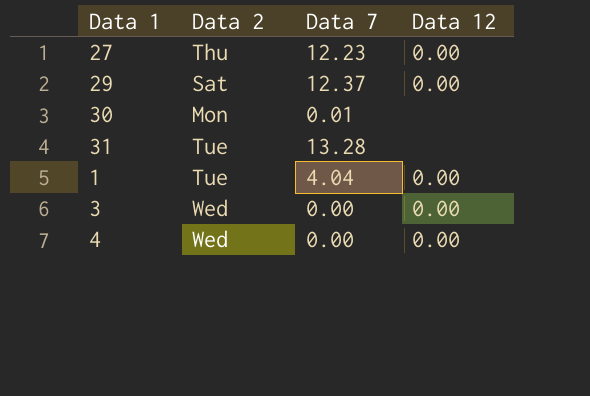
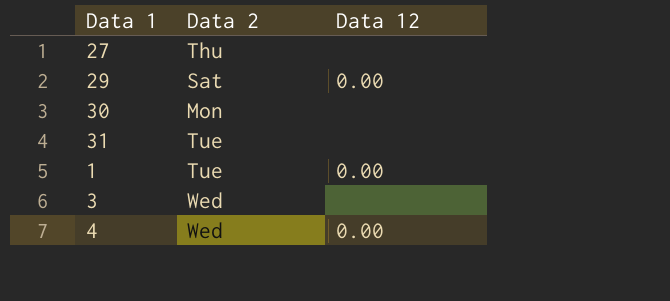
column Data 7 | position: 3 -> none
27 | Data 12: 0.00 -> none
3 | Data 12: 0.00 -> none

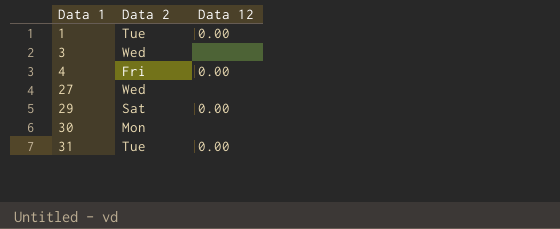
row order: none -> Data 1 ascending
4 | Data 2: Wed -> Fri
27 | Data 2: Thu -> Wed
31 | Data 12: none -> 0.00

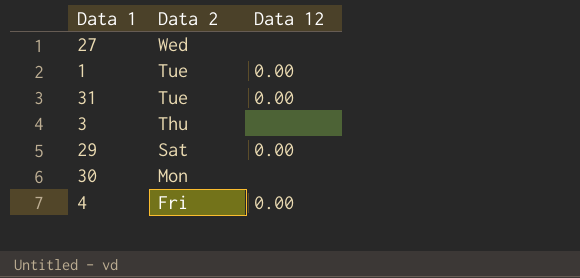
row order: Data 1 ascending -> Data 2 descending
3 | Data 2: Wed -> Thu

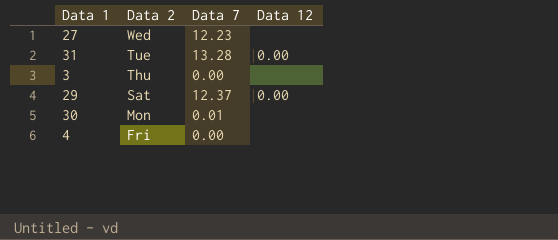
column Data 7 | position: none -> 3
row 1: Tue | 0.00 -> none
4 | Data 12: 0.00 -> none

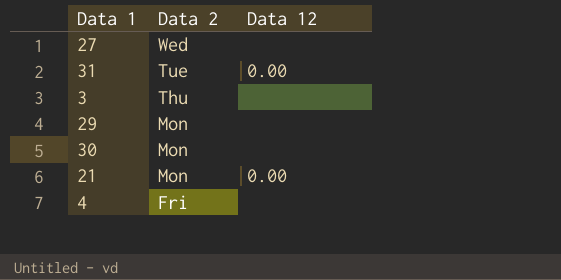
column Data 7 | position: 3 -> none
29 | Data 2: Sat -> Mon
29 | Data 12: 0.00 -> none
row 21: none -> Mon | 0.00

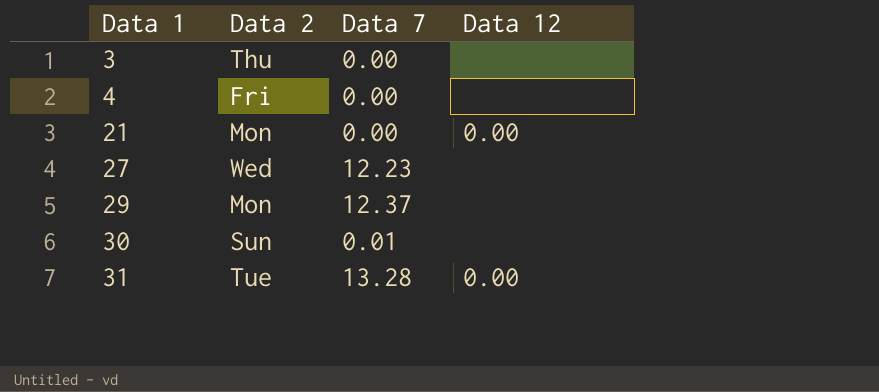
row order: Data 2 descending -> Data 1 ascending
column Data 7 | position: none -> 3
30 | Data 2: Mon -> Sun

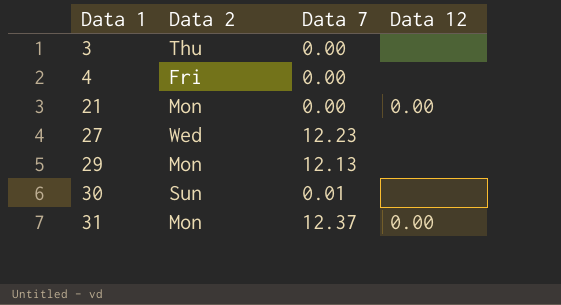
29 | Data 7: 12.37 -> 12.13
31 | Data 2: Tue -> Mon
31 | Data 7: 13.28 -> 12.37

